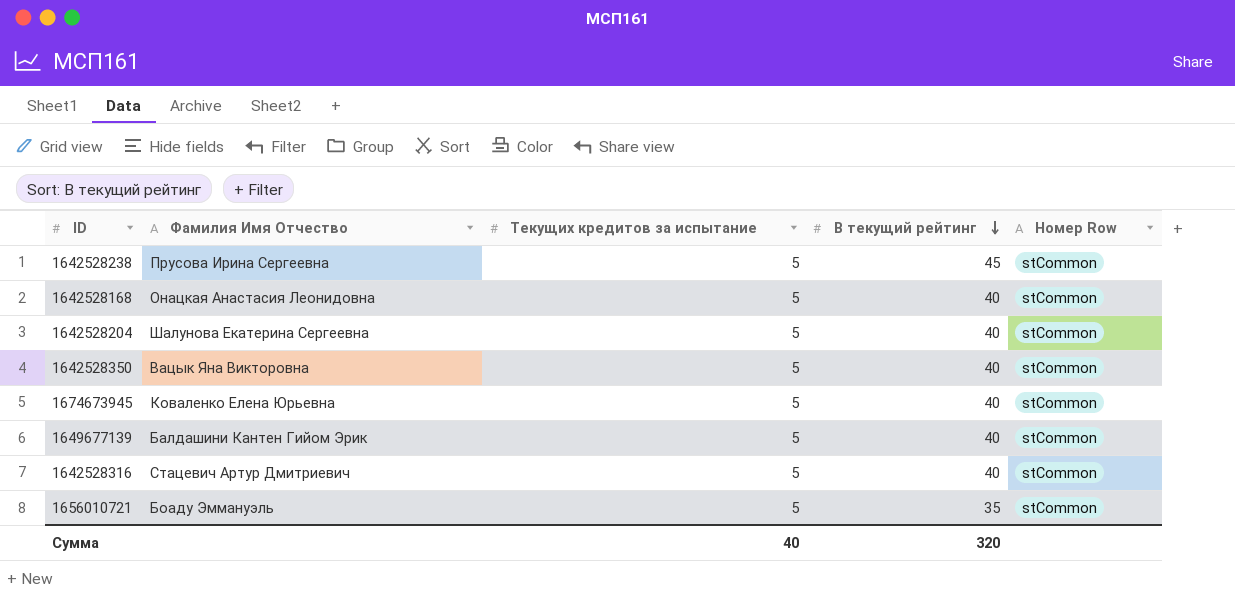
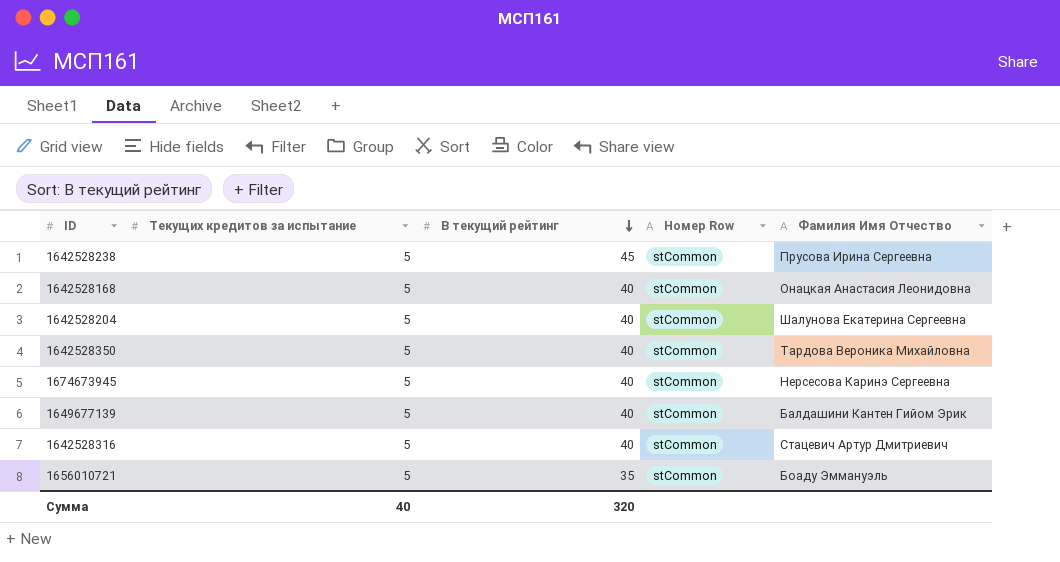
column Фамилия Имя Отчество | position: 2 -> 5
1642528350 | Фамилия Имя Отчество: Вацык Яна Викторовна -> Тардова Вероника Михайловна
1674673945 | Фамилия Имя Отчество: Коваленко Елена Юрьевна -> Нерсесова Каринэ Сергеевна

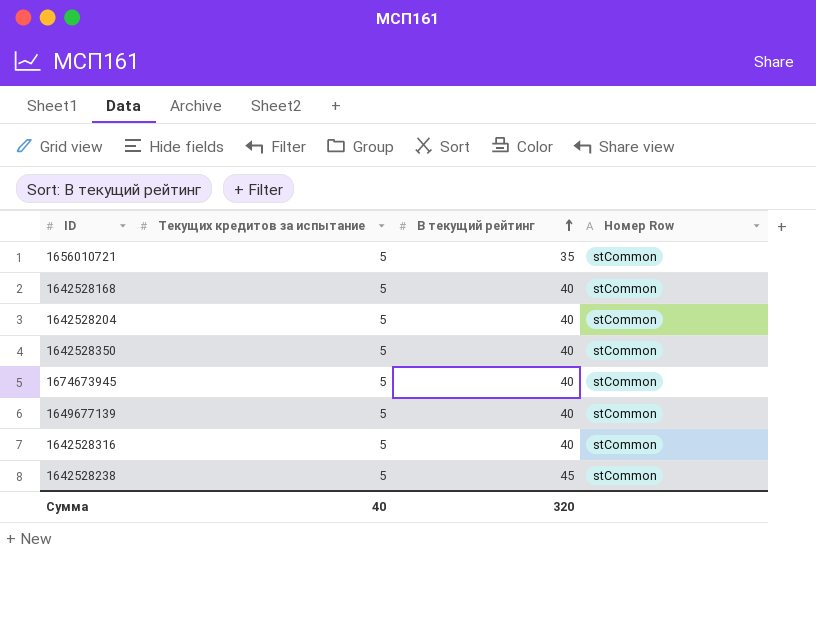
row order: В текущий рейтинг descending -> В текущий рейтинг ascending
column Фамилия Имя Отчество | position: 5 -> none

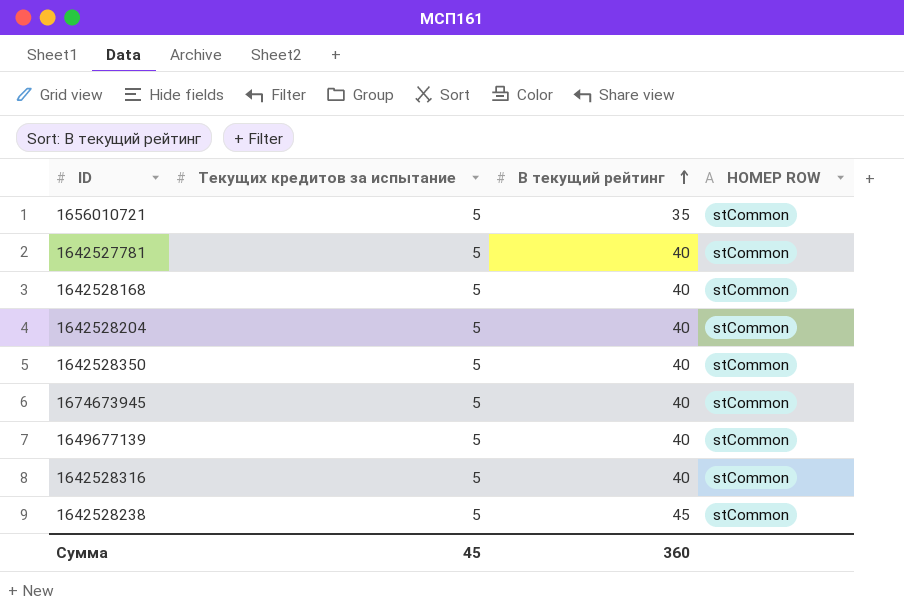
column name: Номер Row -> НОМЕР ROW
row 1642527781: none -> 5 | 40 | stCommon
Сумма | Текущих кредитов за испытание: 40 -> 45
Сумма | В текущий рейтинг: 320 -> 360

